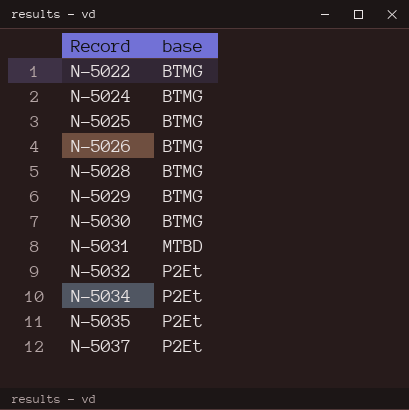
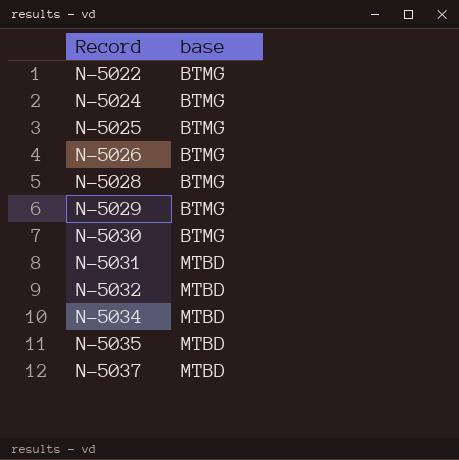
N-5032 | base: P2Et -> MTBD
N-5034 | base: P2Et -> MTBD
N-5035 | base: P2Et -> MTBD
N-5037 | base: P2Et -> MTBD

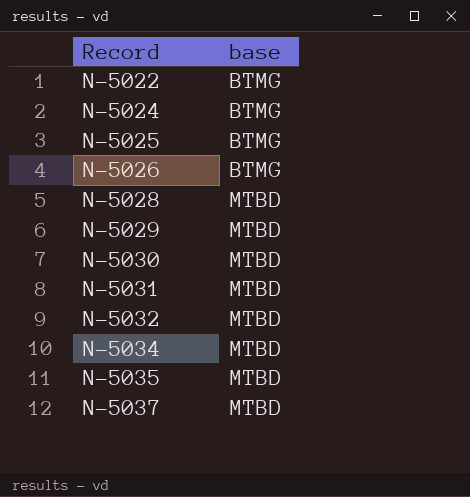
N-5028 | base: BTMG -> MTBD
N-5029 | base: BTMG -> MTBD
N-5030 | base: BTMG -> MTBD

